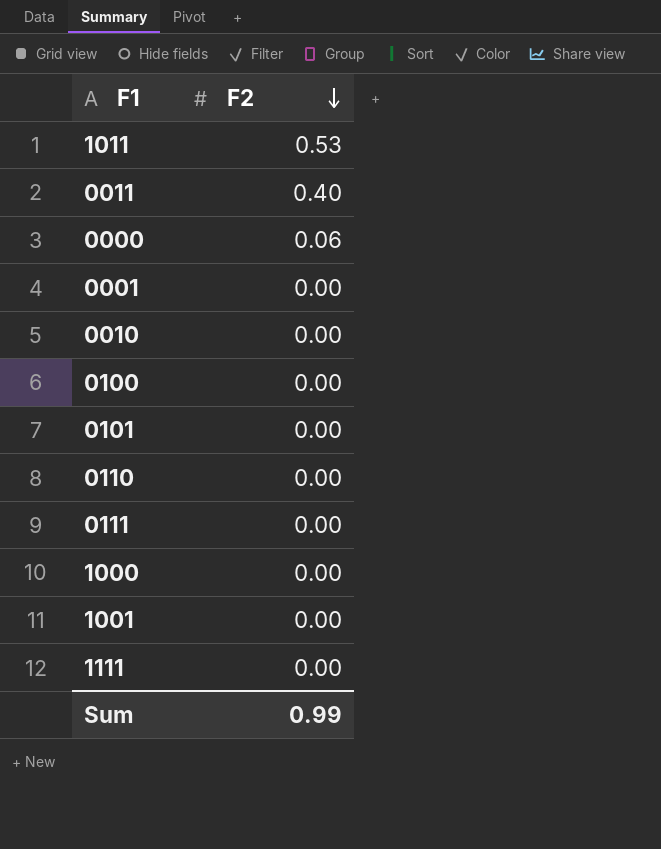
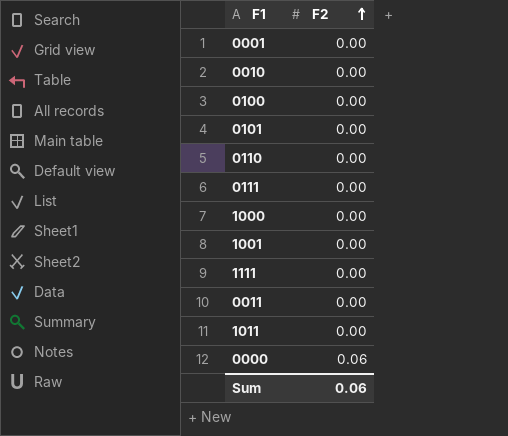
row order: F2 descending -> F2 ascending
0011 | F2: 0.40 -> 0.00
1011 | F2: 0.53 -> 0.00
Sum | F2: 0.99 -> 0.06

